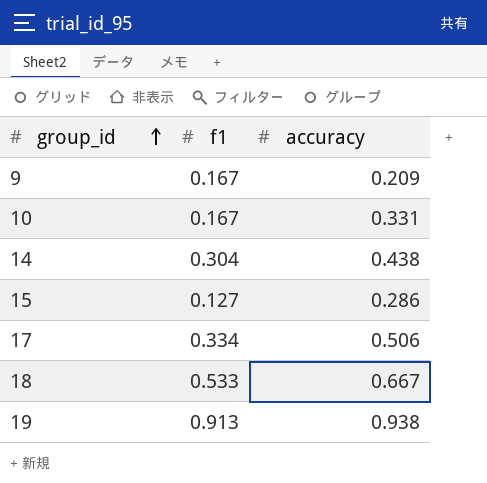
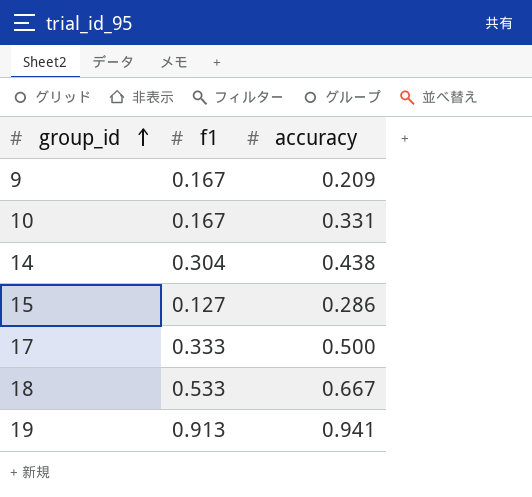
17 | f1: 0.334 -> 0.333
17 | accuracy: 0.506 -> 0.500
19 | accuracy: 0.938 -> 0.941

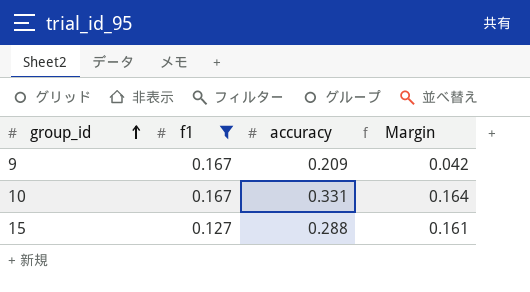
filter: none -> f1 <= 0.167
column Margin | formula: none -> [accuracy] - [f1]
15 | accuracy: 0.286 -> 0.288

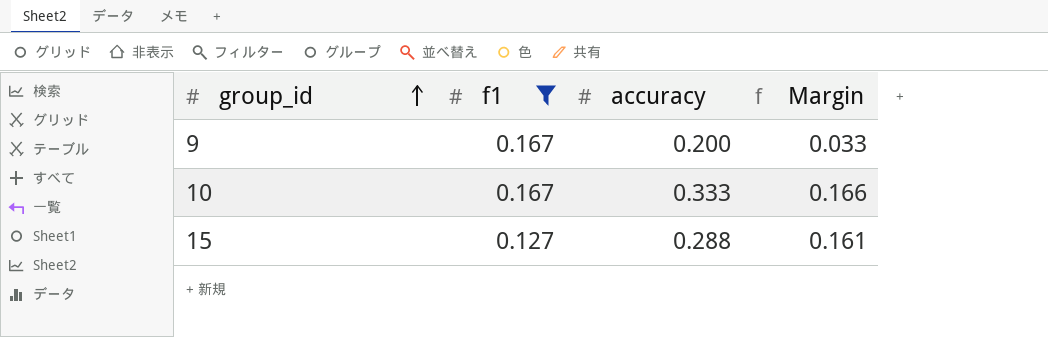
9 | accuracy: 0.209 -> 0.200
9 | Margin: 0.042 -> 0.033
10 | accuracy: 0.331 -> 0.333
10 | Margin: 0.164 -> 0.166

